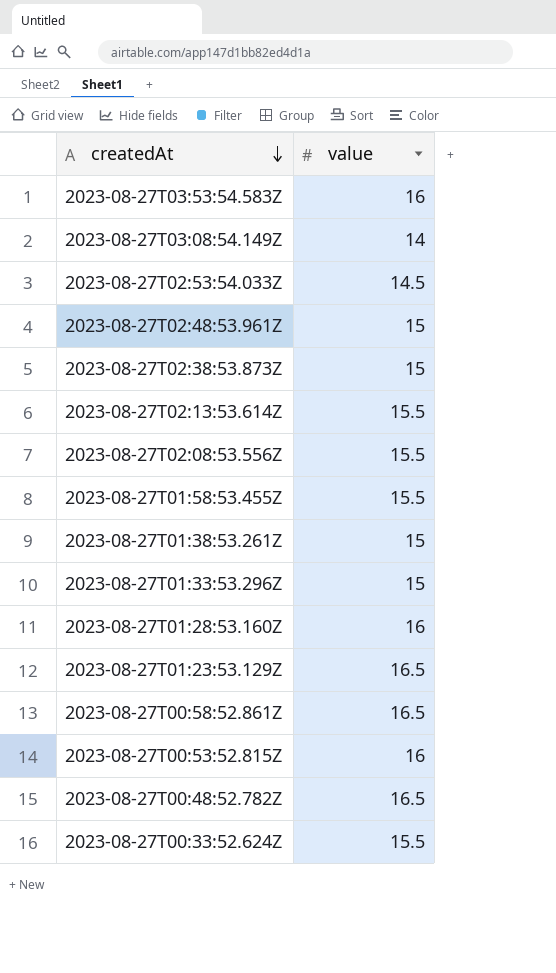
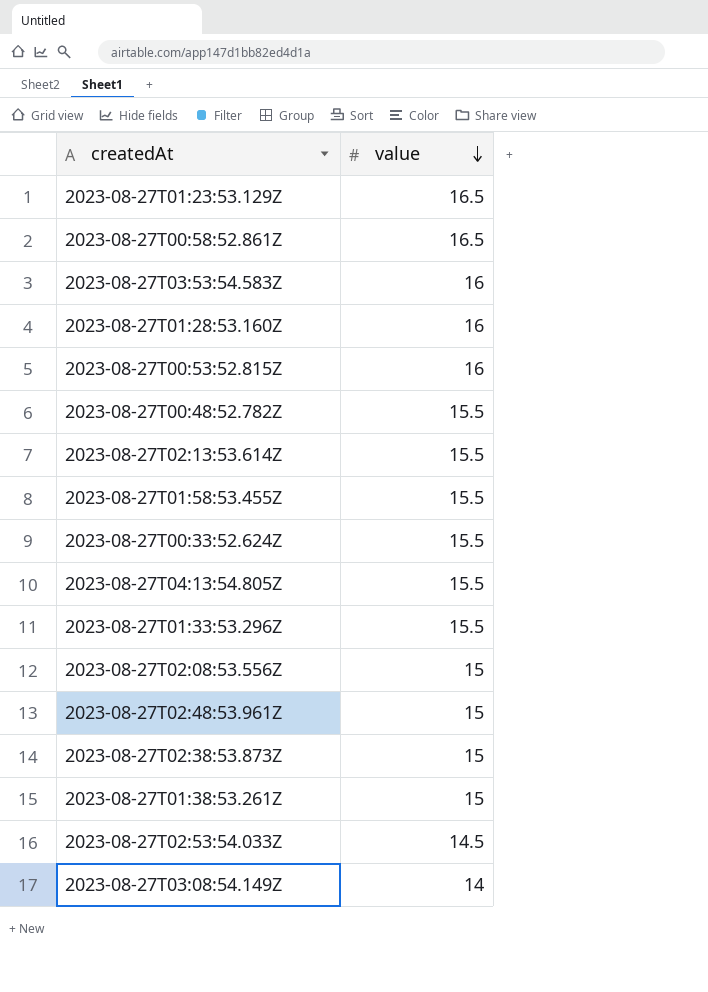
row order: createdAt descending -> value descending
2023-08-27T00:48:52.782Z | value: 16.5 -> 15.5
row 2023-08-27T04:13:54.805Z: none -> 15.5
2023-08-27T01:33:53.296Z | value: 15 -> 15.5
2023-08-27T02:08:53.556Z | value: 15.5 -> 15

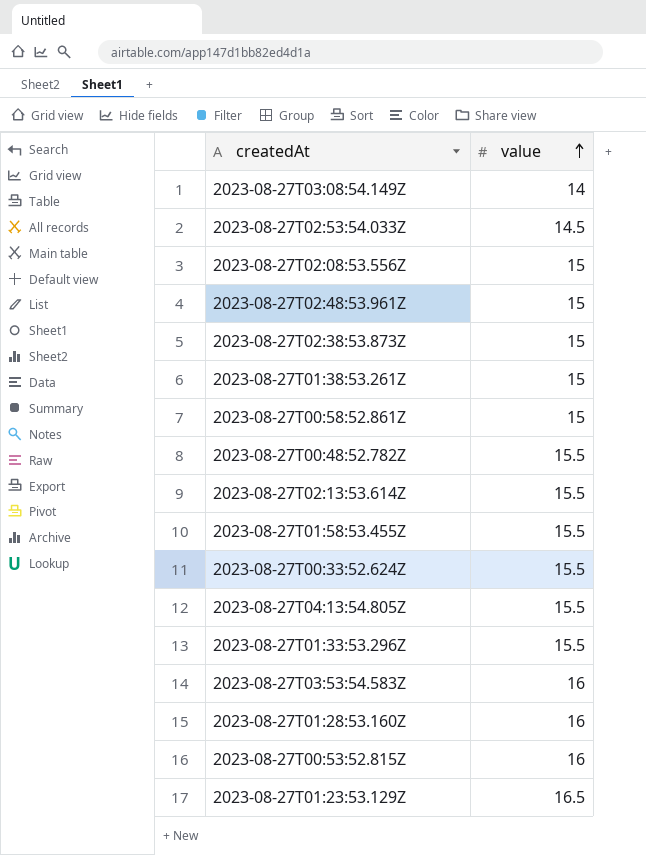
row order: value descending -> value ascending
2023-08-27T00:58:52.861Z | value: 16.5 -> 15

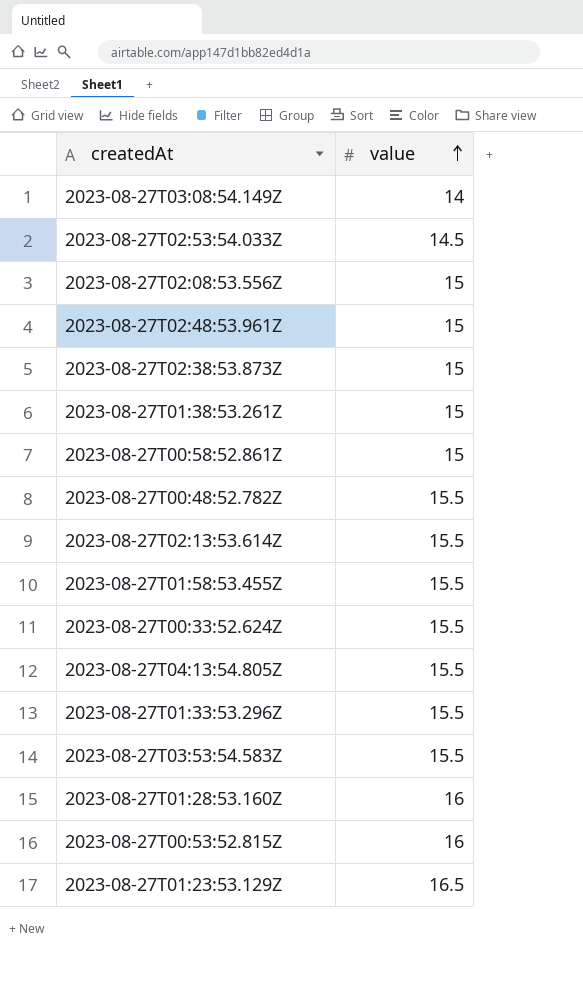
2023-08-27T03:53:54.583Z | value: 16 -> 15.5

